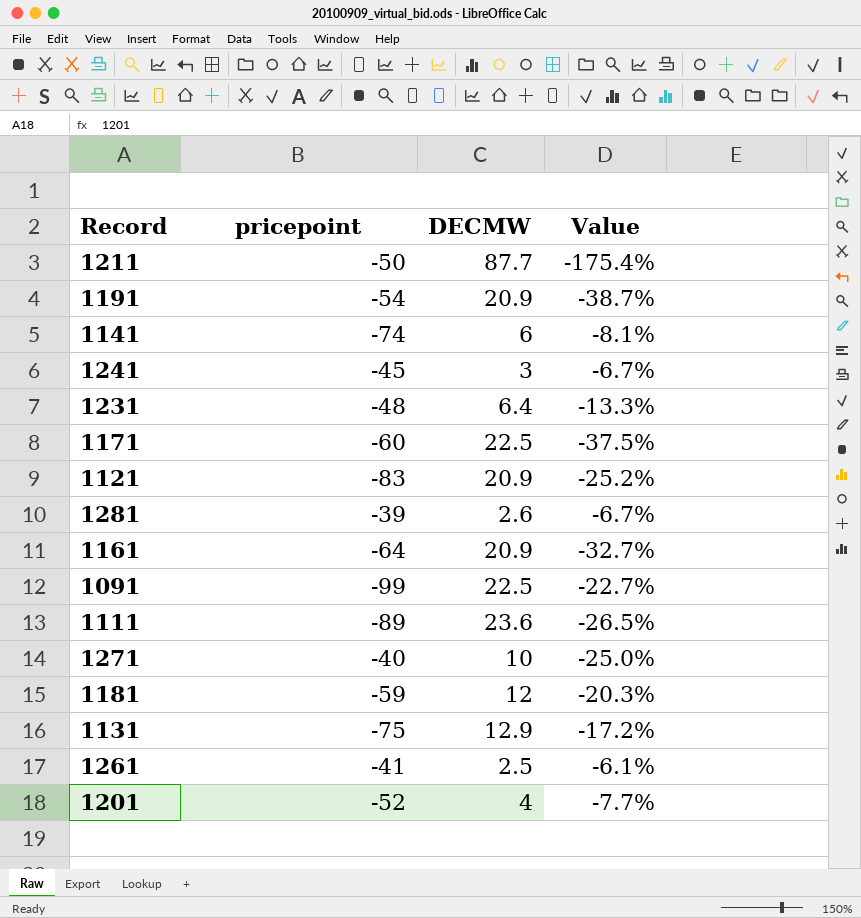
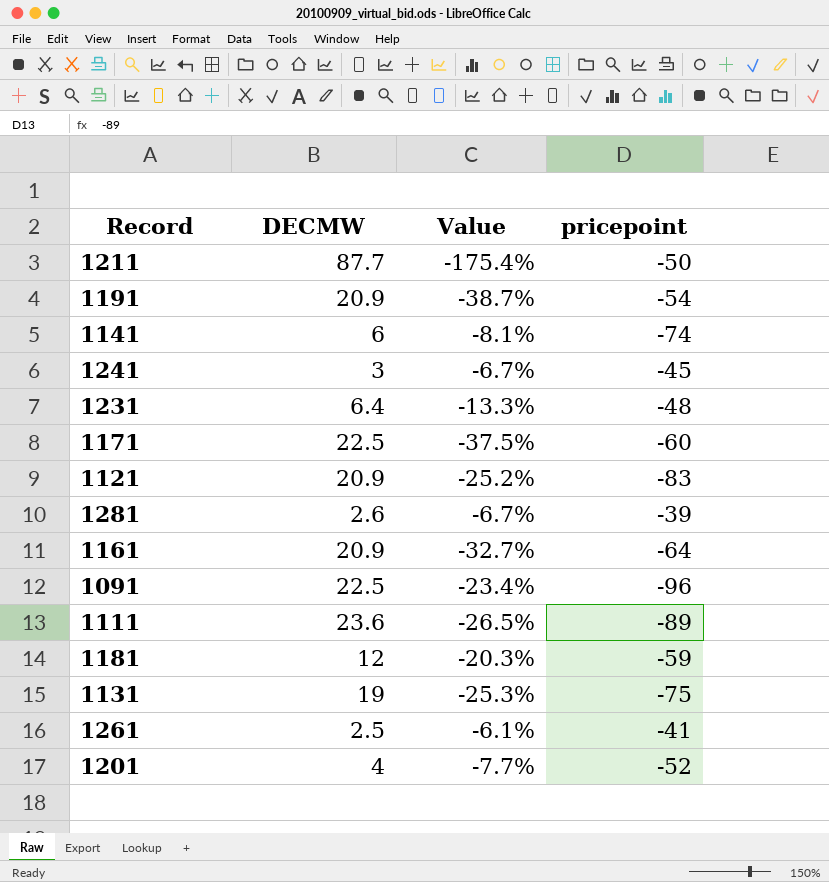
column pricepoint | position: 2 -> 4
row 1271: -40 | 10 | -25.0% -> none
1091 | Value: -22.7% -> -23.4%
1091 | pricepoint: -99 -> -96
1131 | DECMW: 12.9 -> 19
1131 | Value: -17.2% -> -25.3%

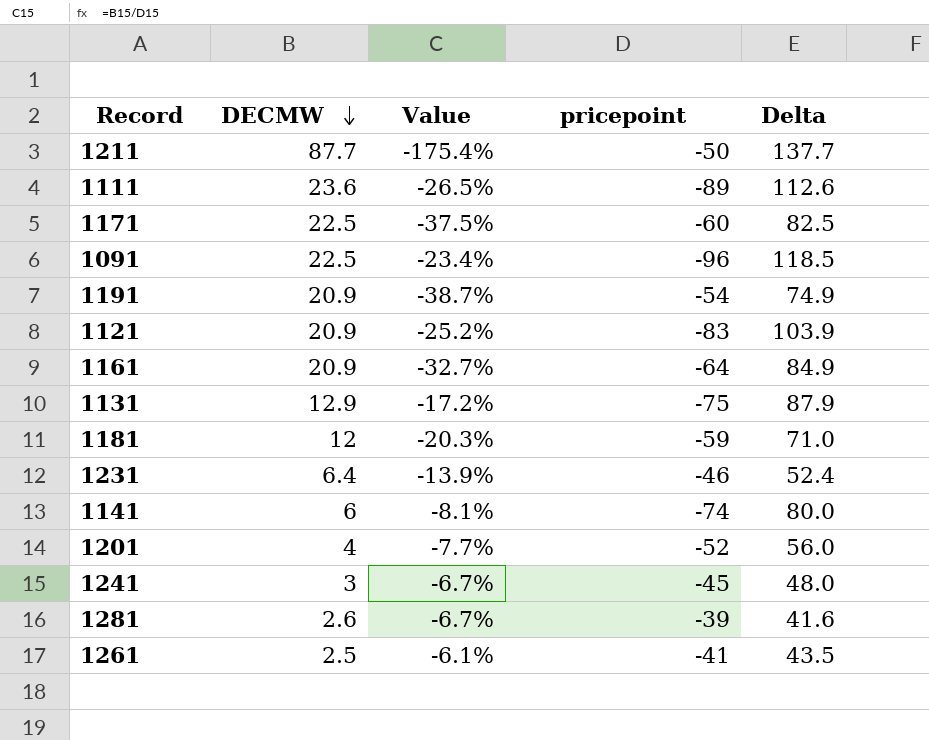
row order: none -> DECMW descending
column Delta | formula: none -> [DECMW] - [pricepoint]
1131 | DECMW: 19 -> 12.9
1131 | Value: -25.3% -> -17.2%
1231 | Value: -13.3% -> -13.9%
1231 | pricepoint: -48 -> -46

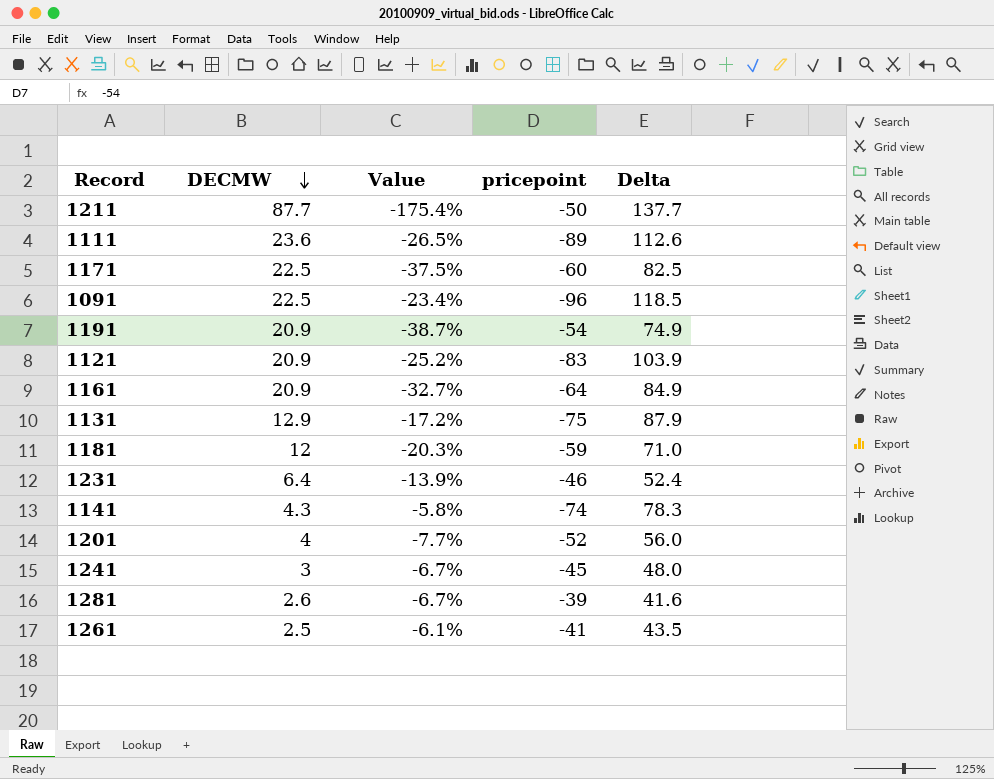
1141 | DECMW: 6 -> 4.3
1141 | Value: -8.1% -> -5.8%
1141 | Delta: 80.0 -> 78.3

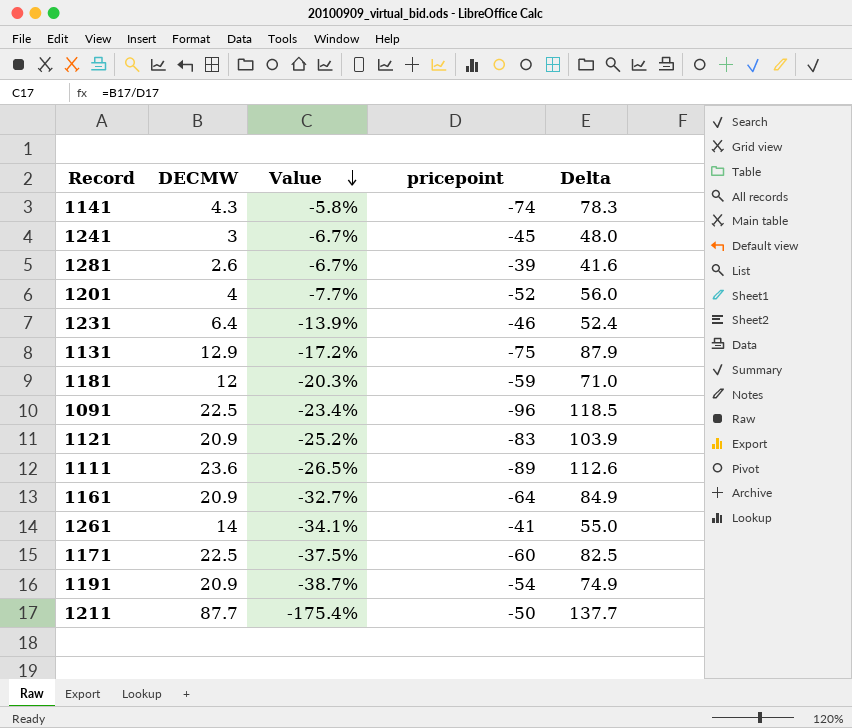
row order: DECMW descending -> Value descending
1261 | DECMW: 2.5 -> 14
1261 | Value: -6.1% -> -34.1%
1261 | Delta: 43.5 -> 55.0

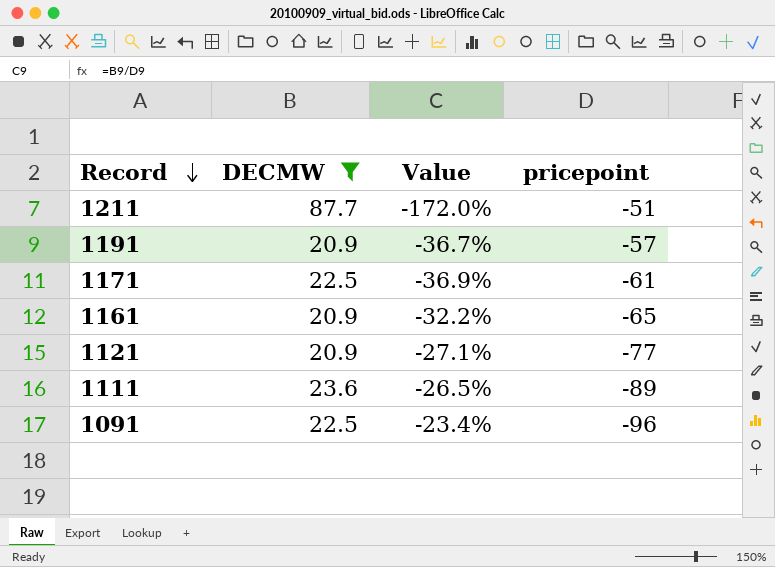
filter: none -> DECMW >= 20.9
row order: Value descending -> Record descending
column Delta | formula: [DECMW] - [pricepoint] -> none
1211 | Value: -175.4% -> -172.0%
1211 | pricepoint: -50 -> -51
1191 | Value: -38.7% -> -36.7%
1191 | pricepoint: -54 -> -57
1171 | Value: -37.5% -> -36.9%
1171 | pricepoint: -60 -> -61
1161 | Value: -32.7% -> -32.2%
1161 | pricepoint: -64 -> -65
1121 | Value: -25.2% -> -27.1%
1121 | pricepoint: -83 -> -77

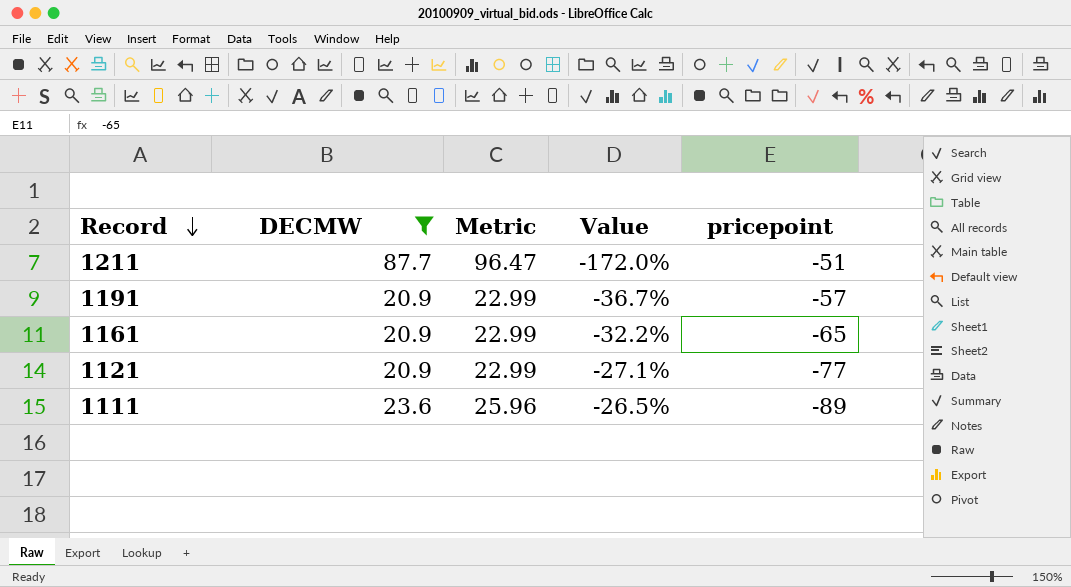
column Metric | formula: none -> [DECMW] * 1.1
row 1171: 22.5 | -36.9% | -61 -> none
row 1091: 22.5 | -23.4% | -96 -> none

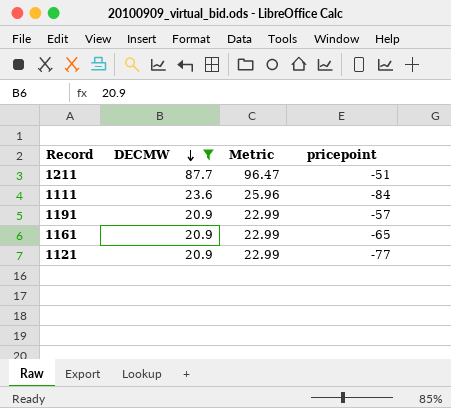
row order: Record descending -> DECMW descending
column Value | formula: [DECMW] / [pricepoint] -> none
1111 | pricepoint: -89 -> -84

